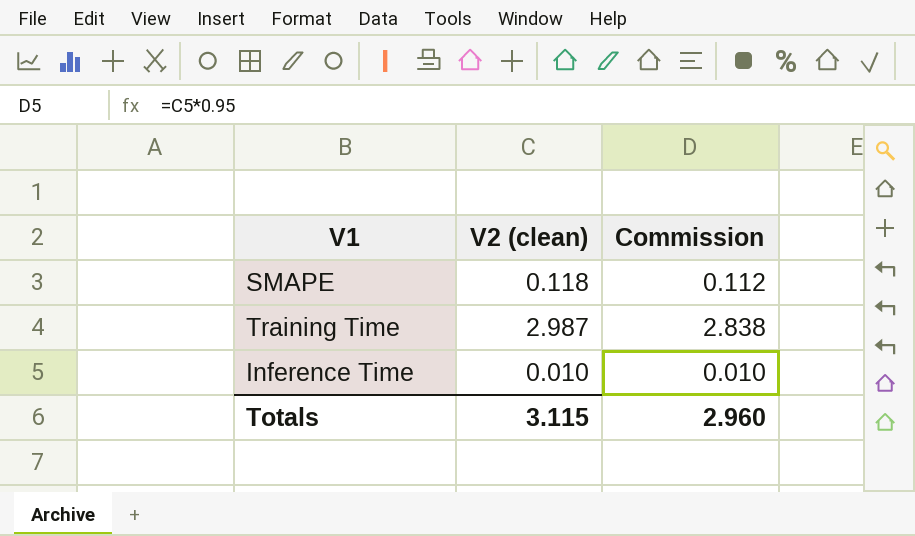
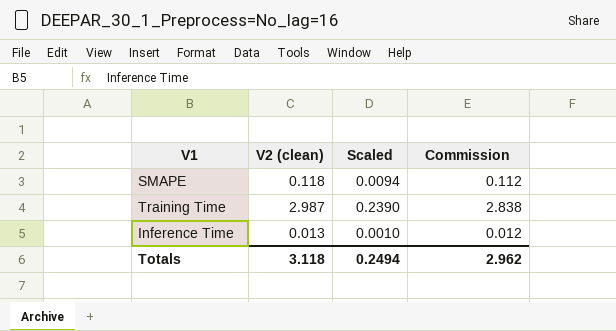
column Scaled | formula: none -> [V2 (clean)] * 0.08
Inference Time | V2 (clean): 0.010 -> 0.013
Inference Time | Commission: 0.010 -> 0.012
Totals | V2 (clean): 3.115 -> 3.118
Totals | Commission: 2.960 -> 2.962

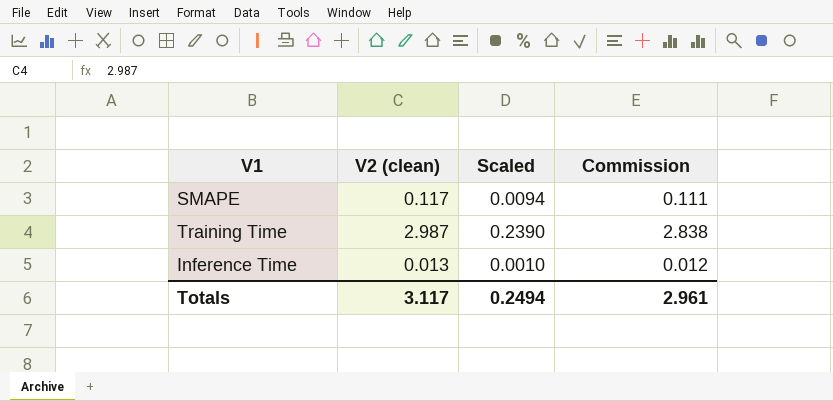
SMAPE | V2 (clean): 0.118 -> 0.117
SMAPE | Commission: 0.112 -> 0.111
Totals | V2 (clean): 3.118 -> 3.117
Totals | Commission: 2.962 -> 2.961

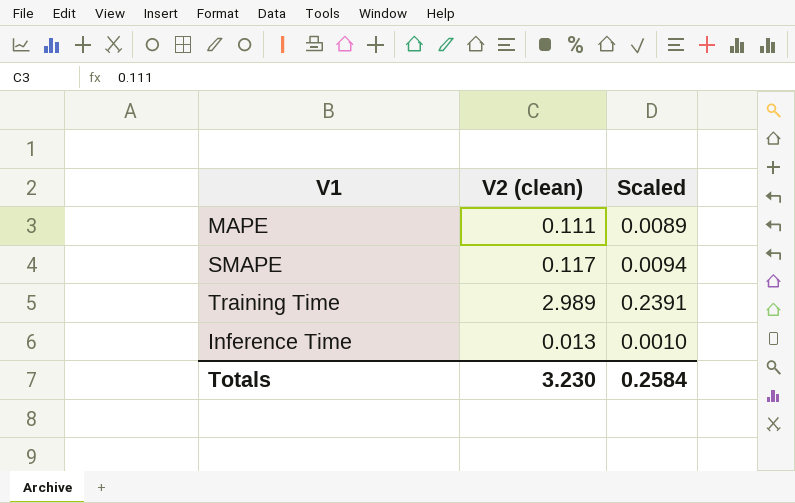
column Commission | formula: [V2 (clean)] * 0.95 -> none
row MAPE: none -> 0.111 | 0.0089
Training Time | V2 (clean): 2.987 -> 2.989
Training Time | Scaled: 0.2390 -> 0.2391
Totals | V2 (clean): 3.117 -> 3.230
Totals | Scaled: 0.2494 -> 0.2584

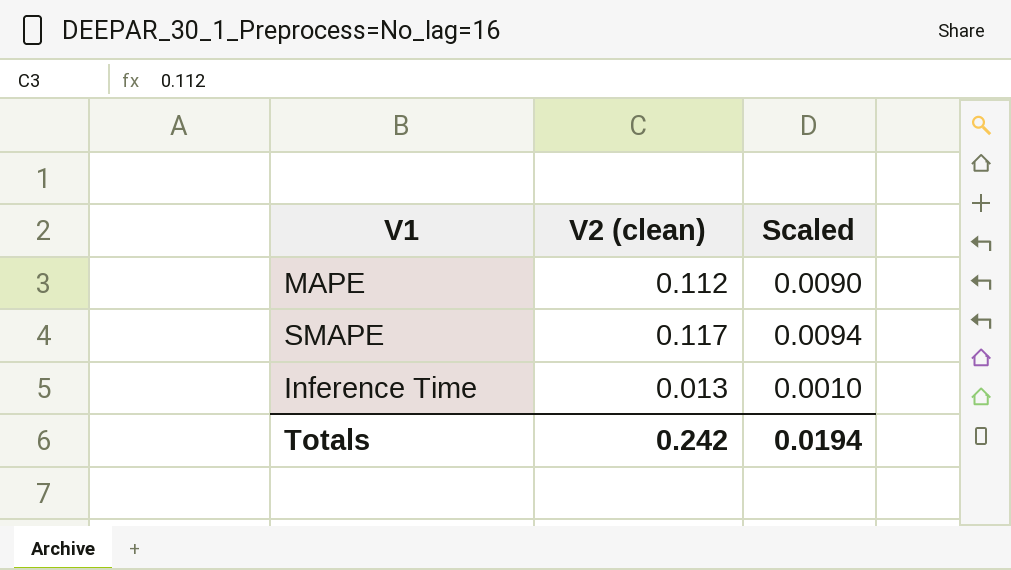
row Training Time: 2.989 | 0.2391 -> none
MAPE | V2 (clean): 0.111 -> 0.112
MAPE | Scaled: 0.0089 -> 0.0090
Totals | V2 (clean): 3.230 -> 0.242
Totals | Scaled: 0.2584 -> 0.0194

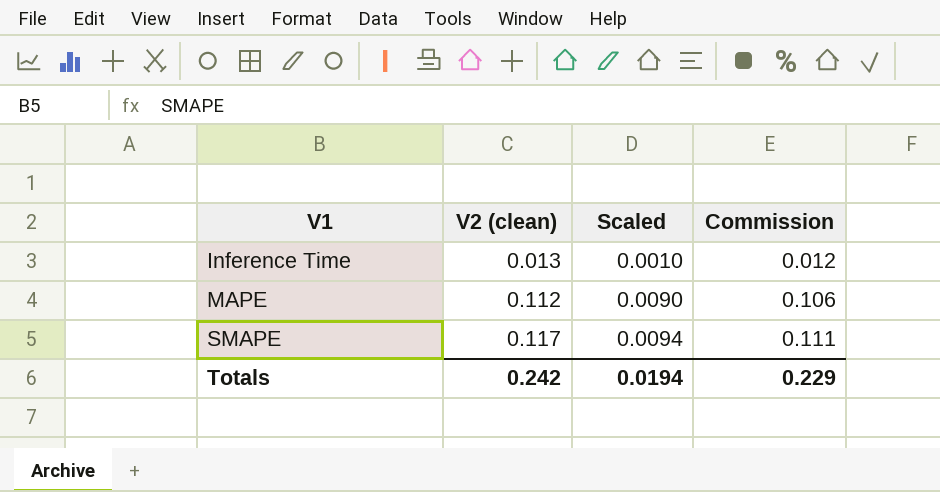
row order: none -> V1 ascending
column Commission | formula: none -> [V2 (clean)] * 0.95

